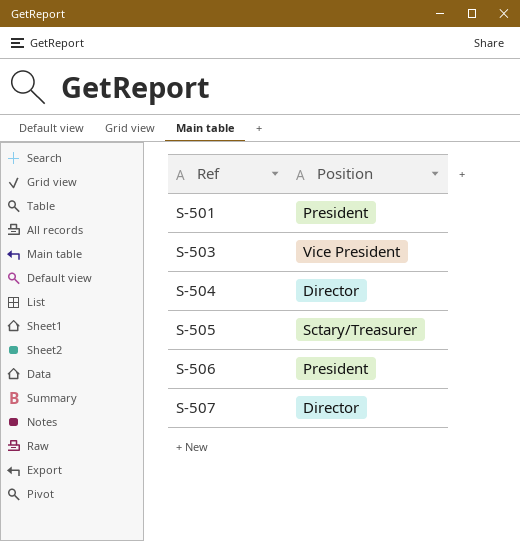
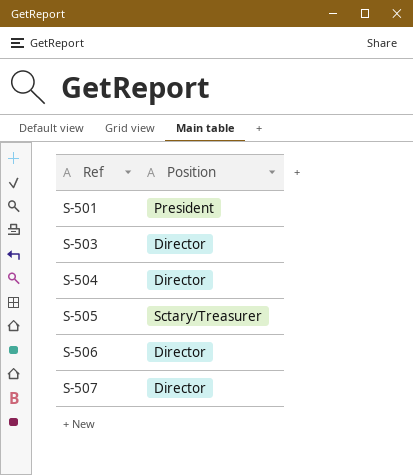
S-503 | Position: Vice President -> Director
S-506 | Position: President -> Director

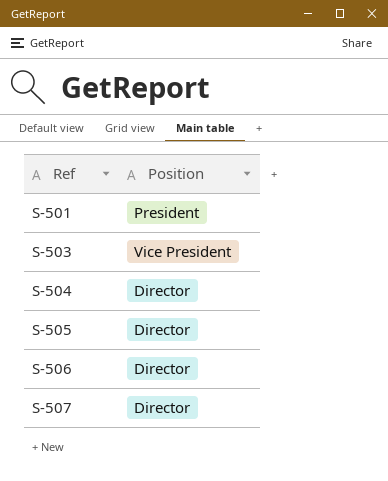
S-503 | Position: Director -> Vice President
S-505 | Position: Sctary/Treasurer -> Director

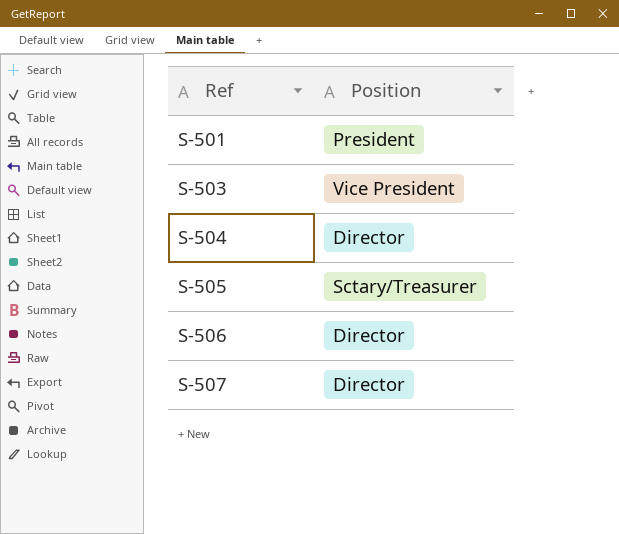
S-505 | Position: Director -> Sctary/Treasurer

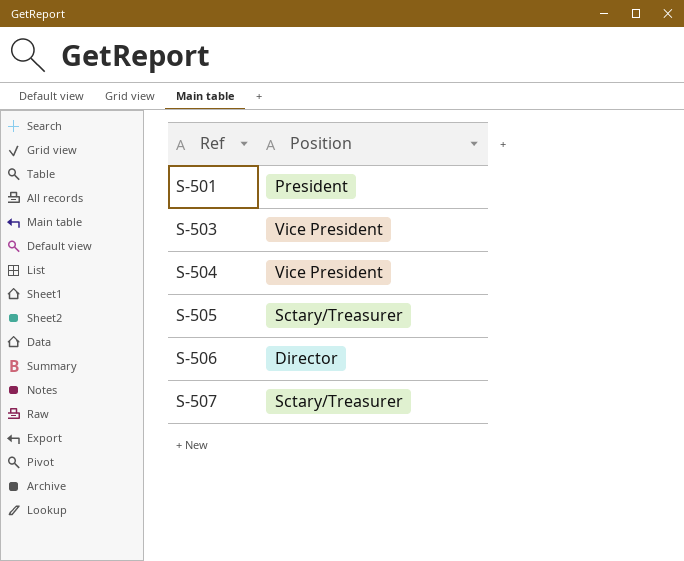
S-504 | Position: Director -> Vice President
S-507 | Position: Director -> Sctary/Treasurer

